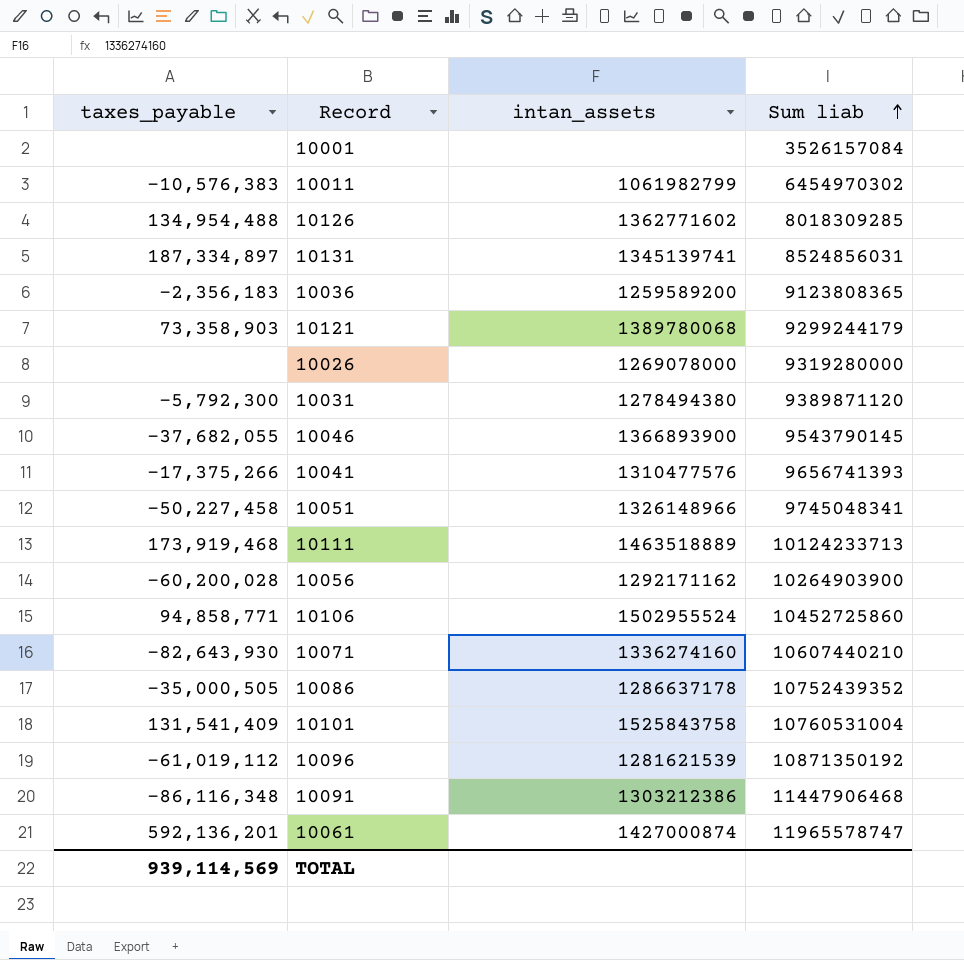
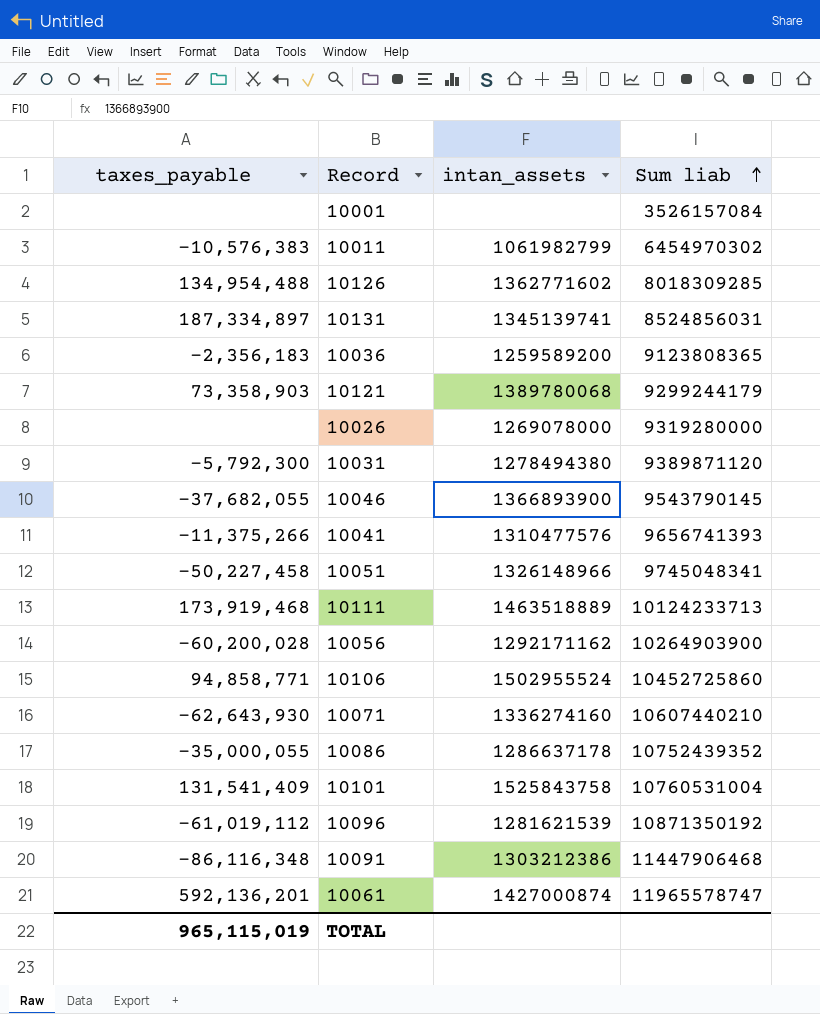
10041 | taxes_payable: -17,375,266 -> -11,375,266
10071 | taxes_payable: -82,643,930 -> -62,643,930
10086 | taxes_payable: -35,000,505 -> -35,000,055
TOTAL | taxes_payable: 939,114,569 -> 965,115,019

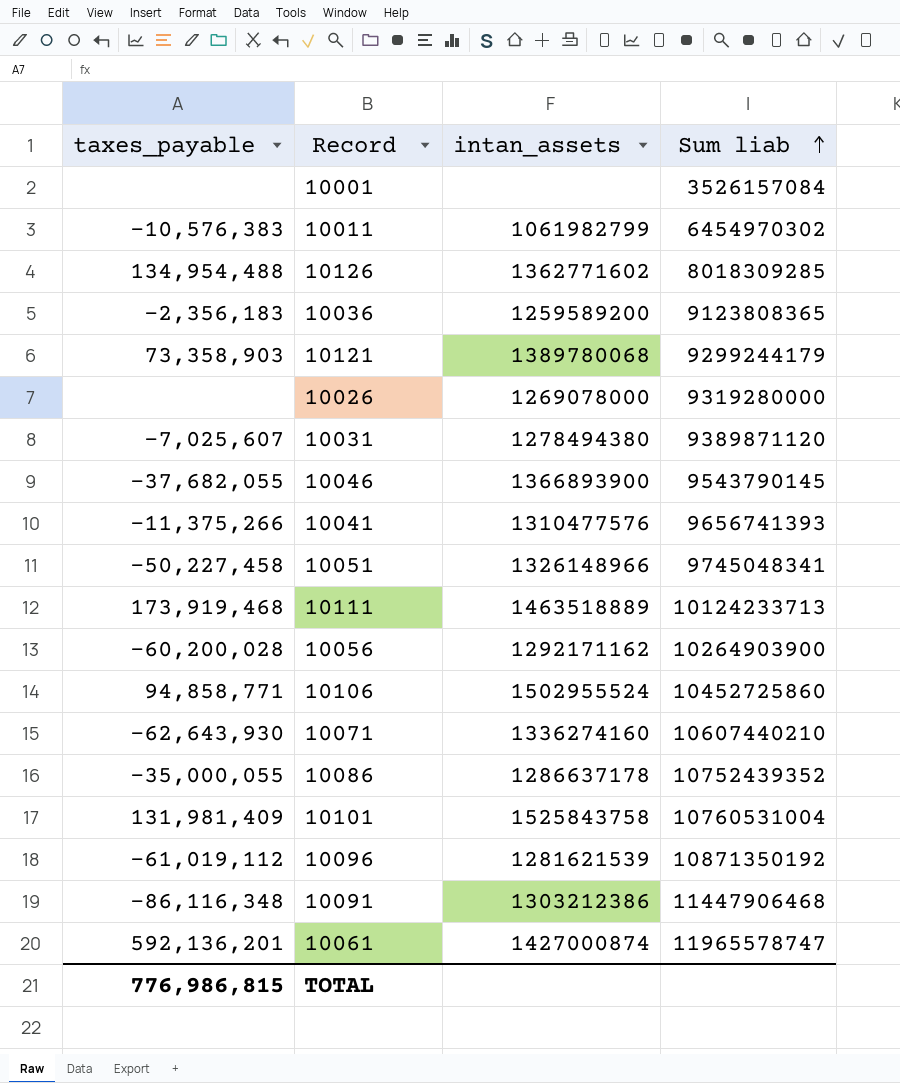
row 10131: 187,334,897 | 1345139741 | 8524856031 -> none
10031 | taxes_payable: -5,792,300 -> -7,025,607
10101 | taxes_payable: 131,541,409 -> 131,981,409
TOTAL | taxes_payable: 965,115,019 -> 776,986,815

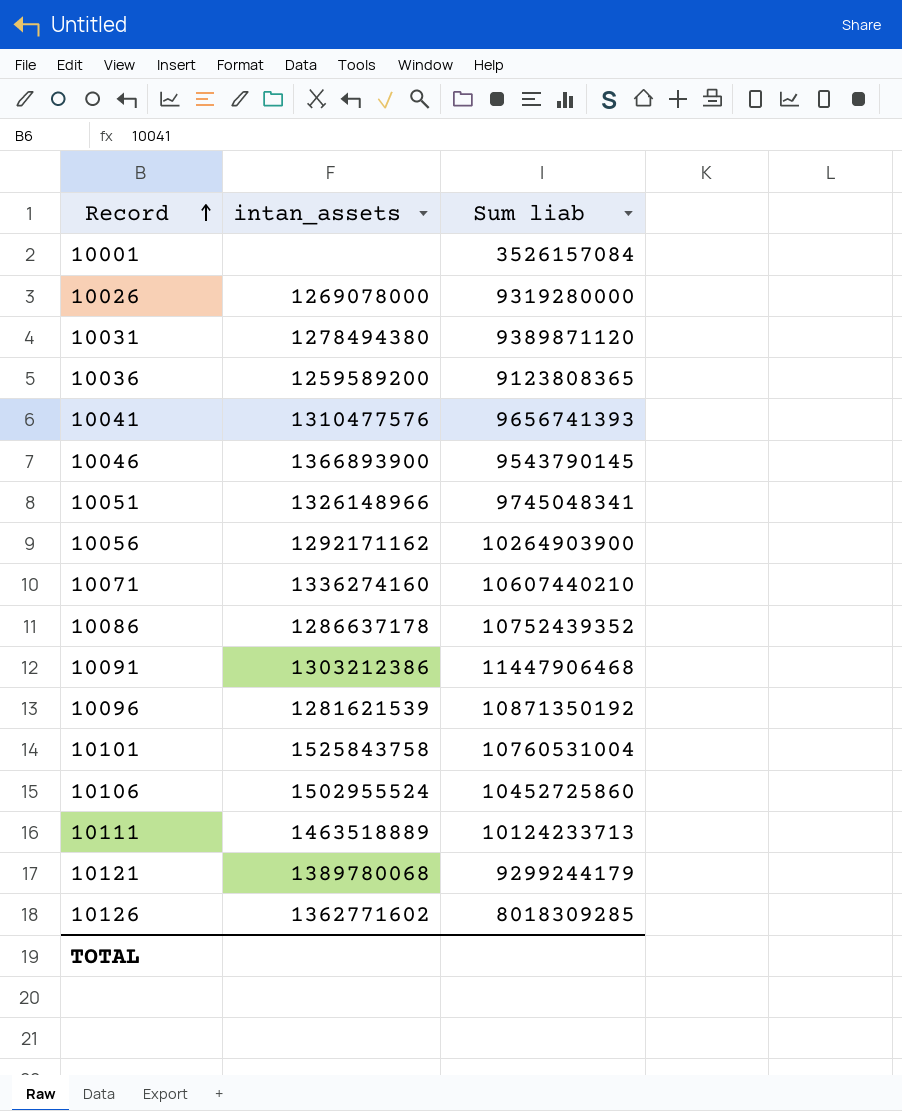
row order: Sum liab ascending -> Record ascending
column taxes_payable | position: 1 -> none
row 10011: -10,576,383 | 1061982799 | 6454970302 -> none
row 10061: 592,136,201 | 1427000874 | 11965578747 -> none

